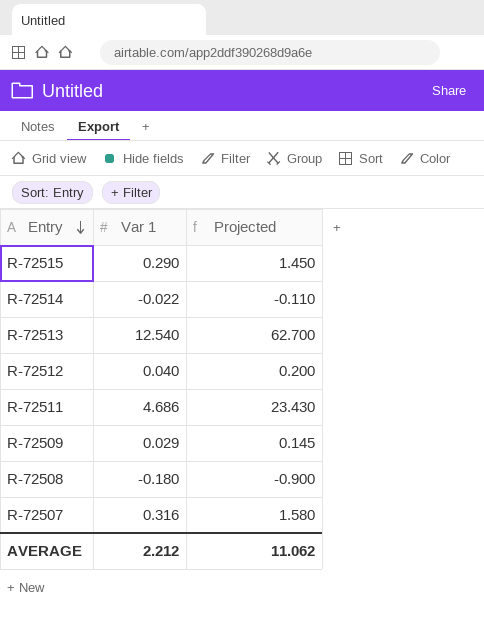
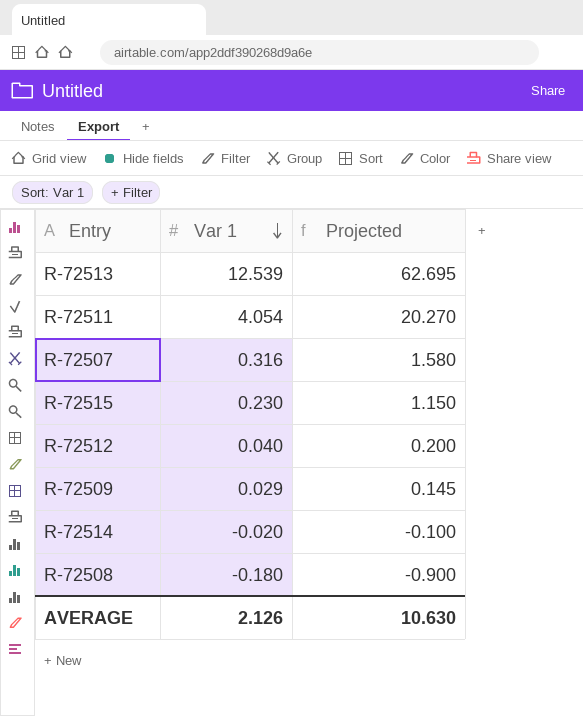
row order: Entry descending -> Var 1 descending
R-72513 | Var 1: 12.540 -> 12.539
R-72513 | Projected: 62.700 -> 62.695
R-72511 | Var 1: 4.686 -> 4.054
R-72511 | Projected: 23.430 -> 20.270
R-72515 | Var 1: 0.290 -> 0.230
R-72515 | Projected: 1.450 -> 1.150
R-72514 | Var 1: -0.022 -> -0.020
R-72514 | Projected: -0.110 -> -0.100
AVERAGE | Var 1: 2.212 -> 2.126
AVERAGE | Projected: 11.062 -> 10.630

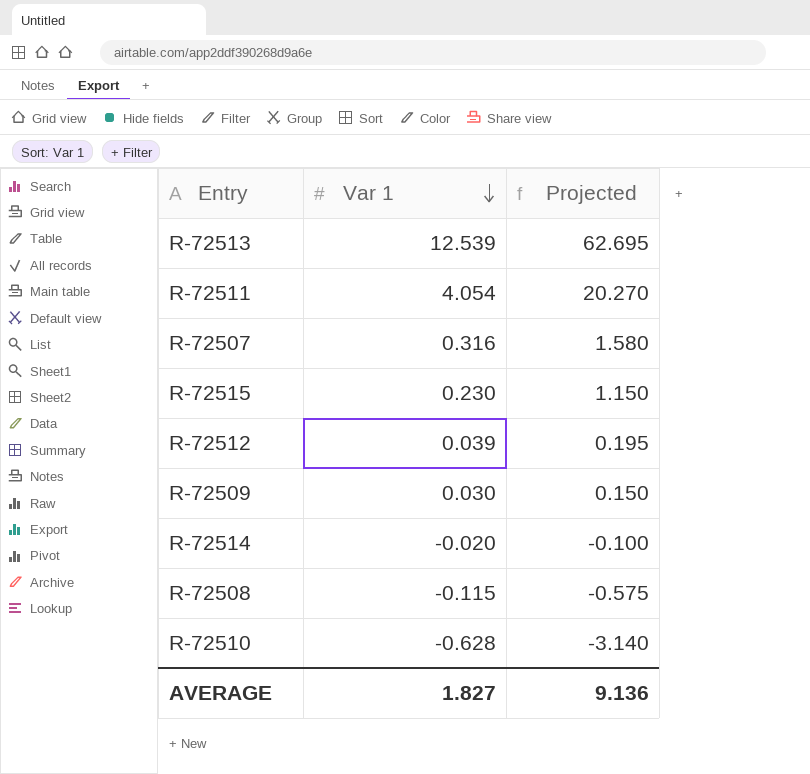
R-72512 | Var 1: 0.040 -> 0.039
R-72512 | Projected: 0.200 -> 0.195
R-72509 | Var 1: 0.029 -> 0.030
R-72509 | Projected: 0.145 -> 0.150
R-72508 | Var 1: -0.180 -> -0.115
R-72508 | Projected: -0.900 -> -0.575
row R-72510: none -> -0.628 | -3.140
AVERAGE | Var 1: 2.126 -> 1.827
AVERAGE | Projected: 10.630 -> 9.136

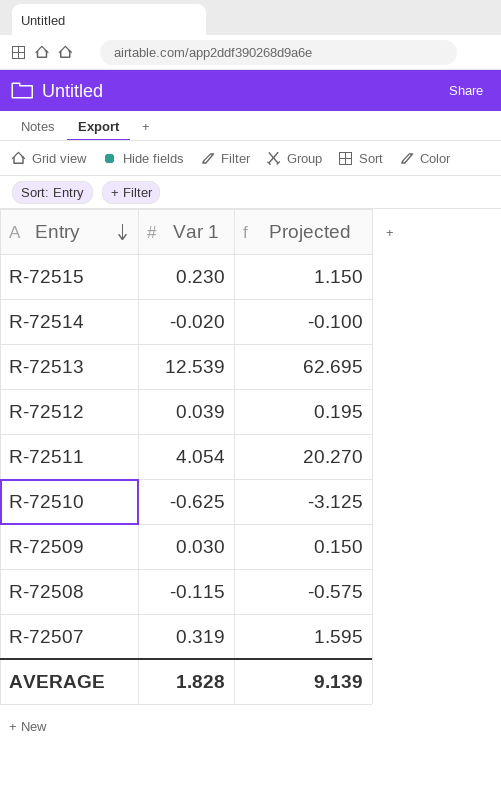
row order: Var 1 descending -> Entry descending
R-72510 | Var 1: -0.628 -> -0.625
R-72510 | Projected: -3.140 -> -3.125
R-72507 | Var 1: 0.316 -> 0.319
R-72507 | Projected: 1.580 -> 1.595
AVERAGE | Var 1: 1.827 -> 1.828
AVERAGE | Projected: 9.136 -> 9.139

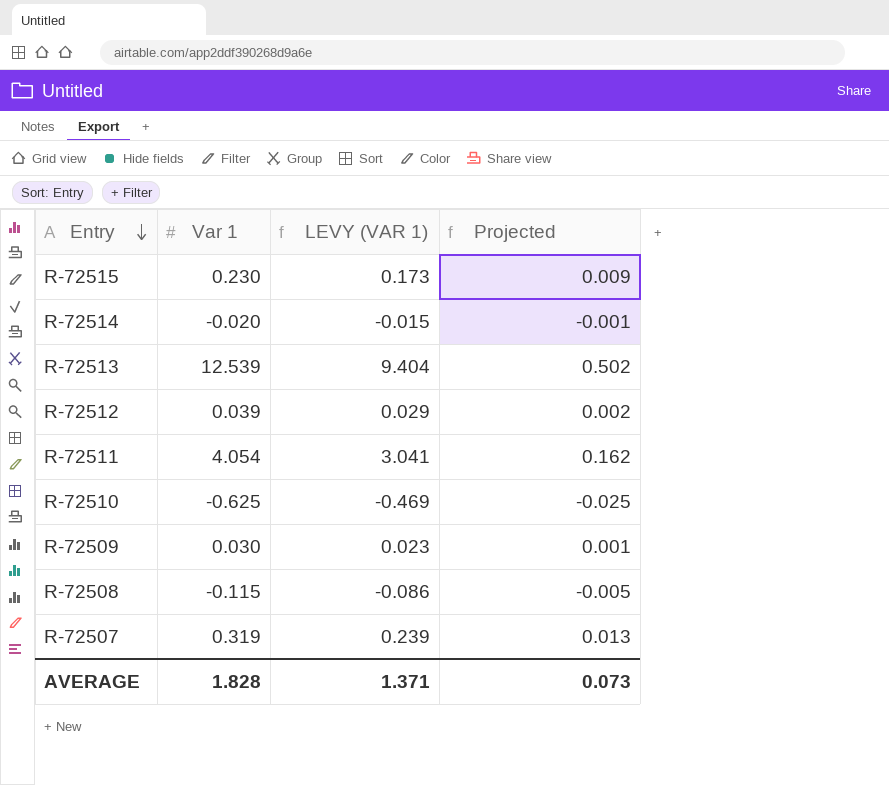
column LEVY (VAR 1) | formula: none -> [Var 1] * 0.75
column Projected | formula: [Var 1] * 5 -> [Var 1] * 0.04
AVERAGE | Projected: 9.139 -> 0.073

